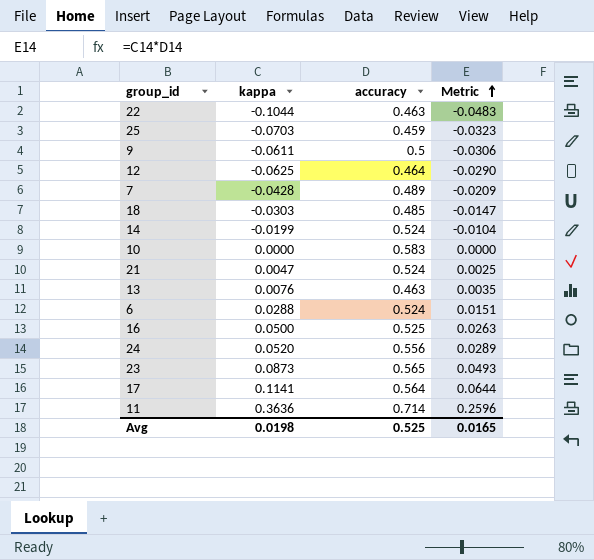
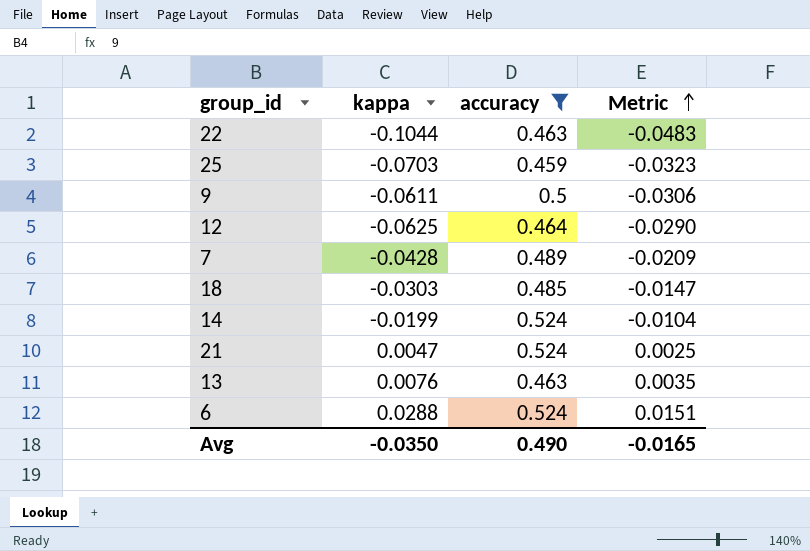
filter: none -> accuracy <= 0.524
Avg | kappa: 0.0198 -> -0.0350
Avg | accuracy: 0.525 -> 0.490
Avg | Metric: 0.0165 -> -0.0165

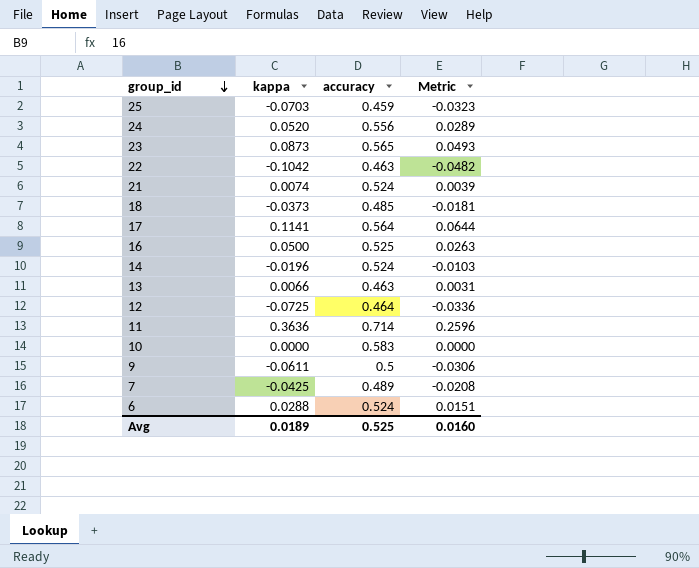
filter: accuracy <= 0.524 -> none
row order: Metric ascending -> group_id descending
22 | kappa: -0.1044 -> -0.1042
22 | Metric: -0.0483 -> -0.0482
21 | kappa: 0.0047 -> 0.0074
21 | Metric: 0.0025 -> 0.0039
18 | kappa: -0.0303 -> -0.0373
18 | Metric: -0.0147 -> -0.0181
14 | kappa: -0.0199 -> -0.0196
14 | Metric: -0.0104 -> -0.0103
13 | kappa: 0.0076 -> 0.0066
13 | Metric: 0.0035 -> 0.0031
12 | kappa: -0.0625 -> -0.0725
12 | Metric: -0.0290 -> -0.0336
7 | kappa: -0.0428 -> -0.0425
7 | Metric: -0.0209 -> -0.0208
Avg | kappa: -0.0350 -> 0.0189
Avg | accuracy: 0.490 -> 0.525
Avg | Metric: -0.0165 -> 0.0160

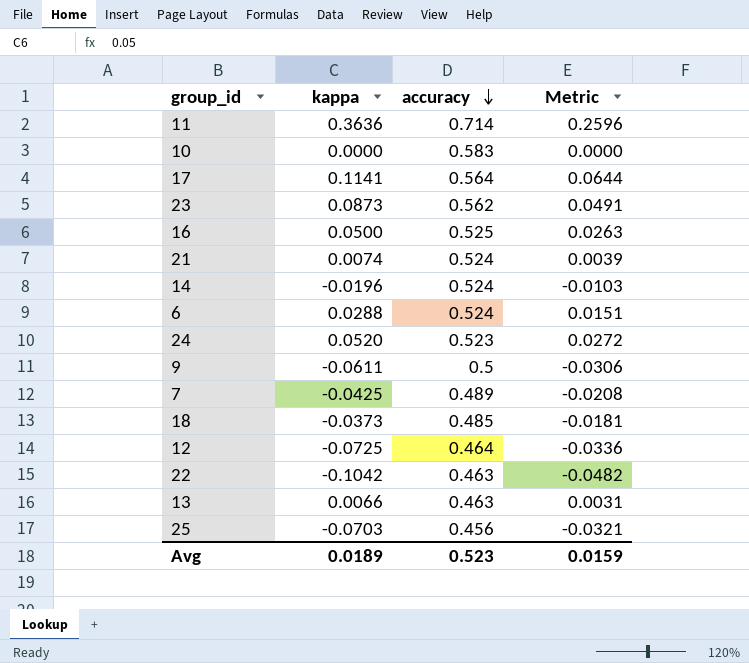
row order: group_id descending -> accuracy descending
23 | accuracy: 0.565 -> 0.562
23 | Metric: 0.0493 -> 0.0491
24 | accuracy: 0.556 -> 0.523
24 | Metric: 0.0289 -> 0.0272
25 | accuracy: 0.459 -> 0.456
25 | Metric: -0.0323 -> -0.0321
Avg | accuracy: 0.525 -> 0.523
Avg | Metric: 0.0160 -> 0.0159

